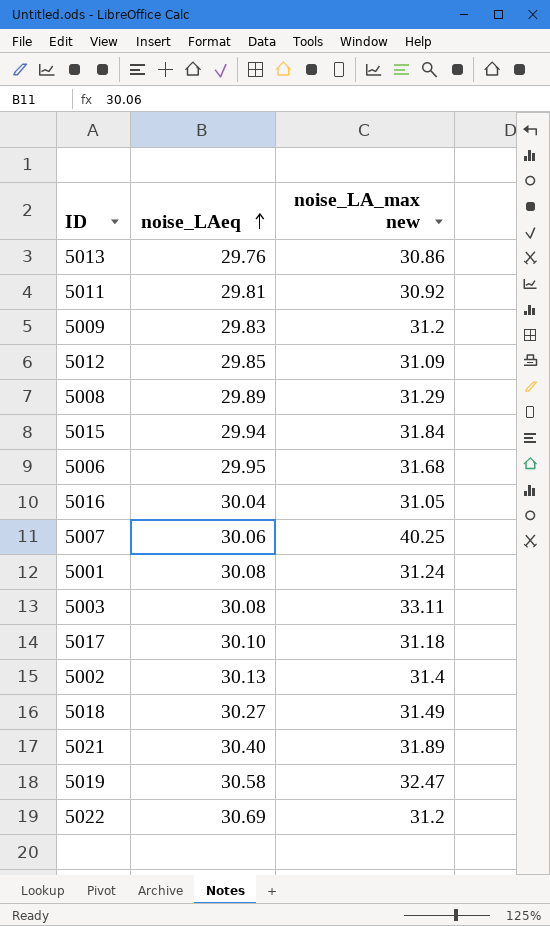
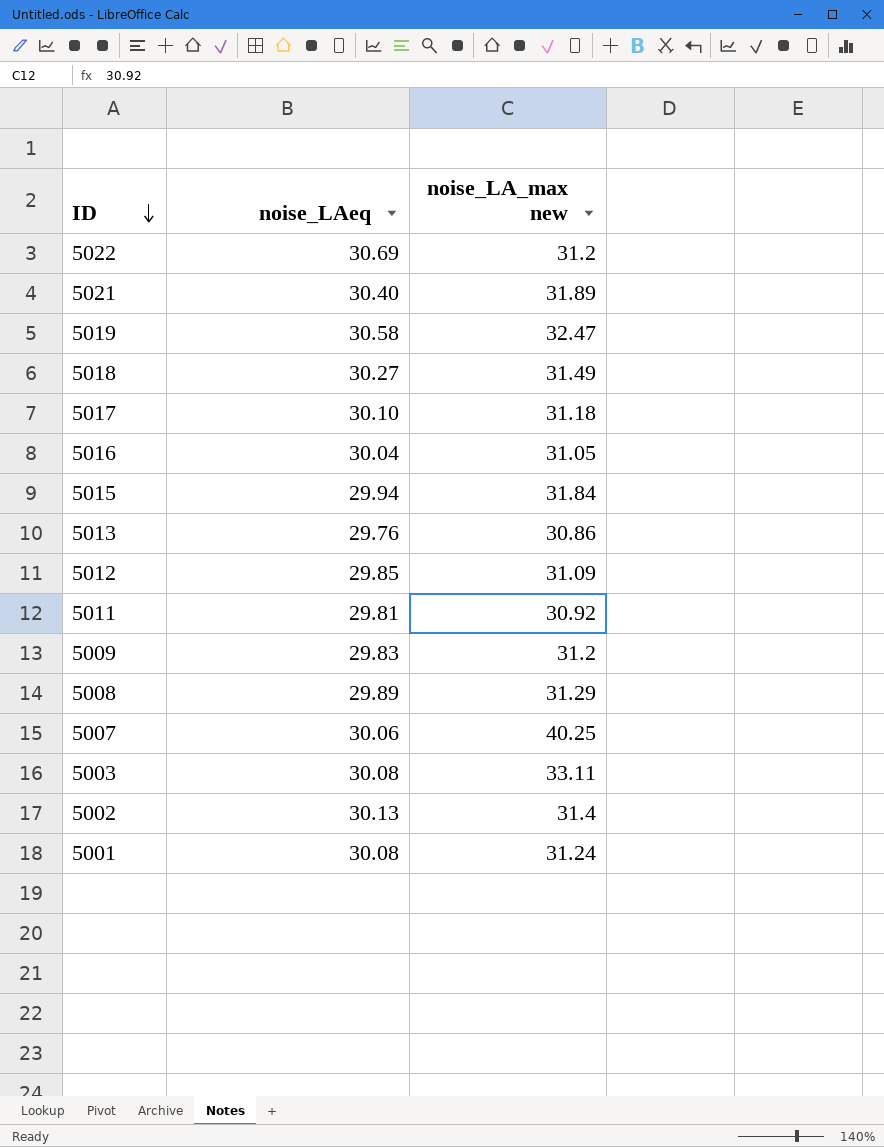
row order: noise_LAeq ascending -> ID descending
row 5006: 29.95 | 31.68 -> none

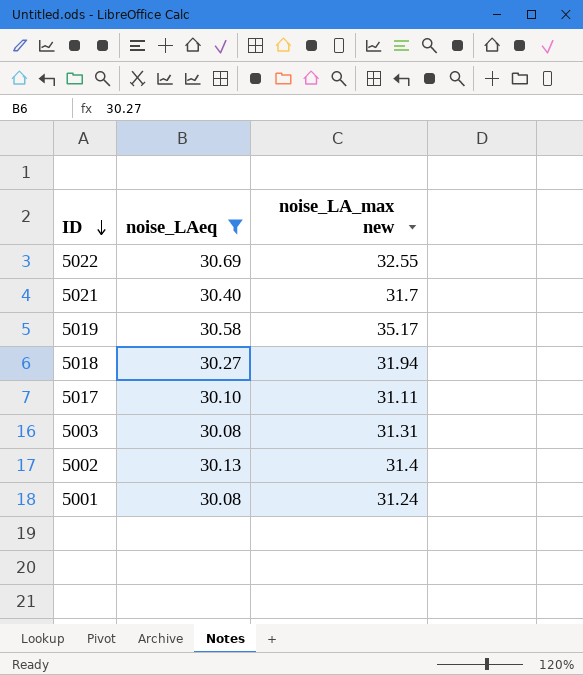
filter: none -> noise_LAeq >= 30.08
5022 | noise_LA_max new: 31.2 -> 32.55
5021 | noise_LA_max new: 31.89 -> 31.7
5019 | noise_LA_max new: 32.47 -> 35.17
5018 | noise_LA_max new: 31.49 -> 31.94
5017 | noise_LA_max new: 31.18 -> 31.11
5003 | noise_LA_max new: 33.11 -> 31.31

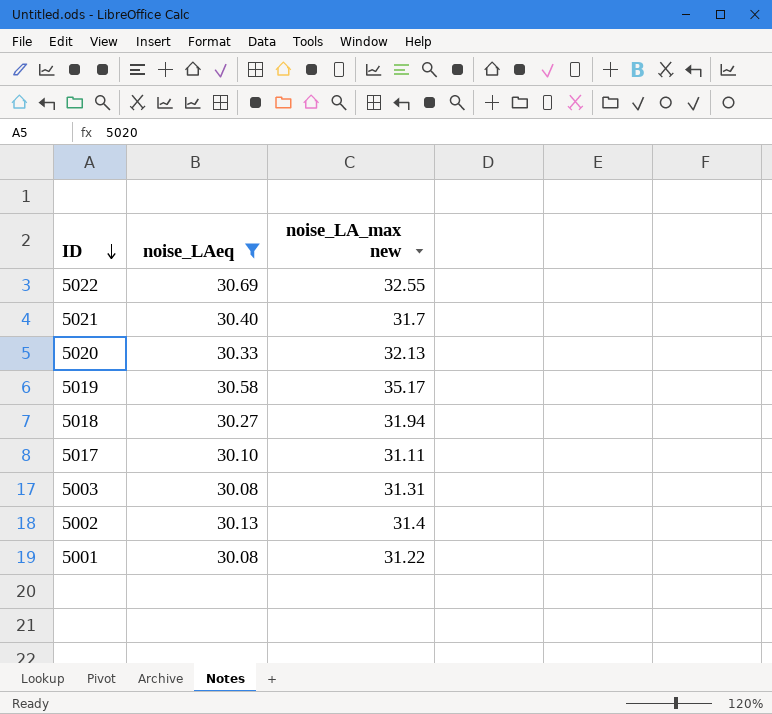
row 5020: none -> 30.33 | 32.13
5001 | noise_LA_max new: 31.24 -> 31.22

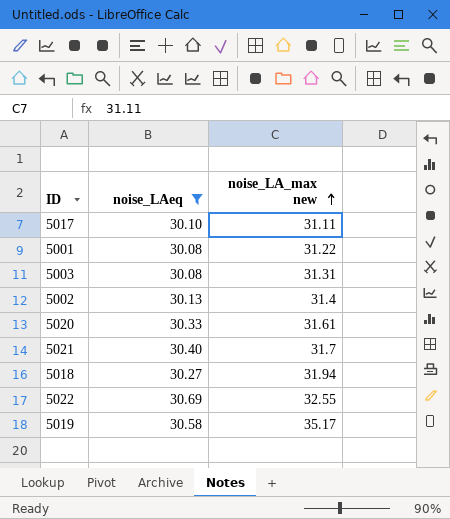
row order: ID descending -> noise_LA_max new ascending
5020 | noise_LA_max new: 32.13 -> 31.61

